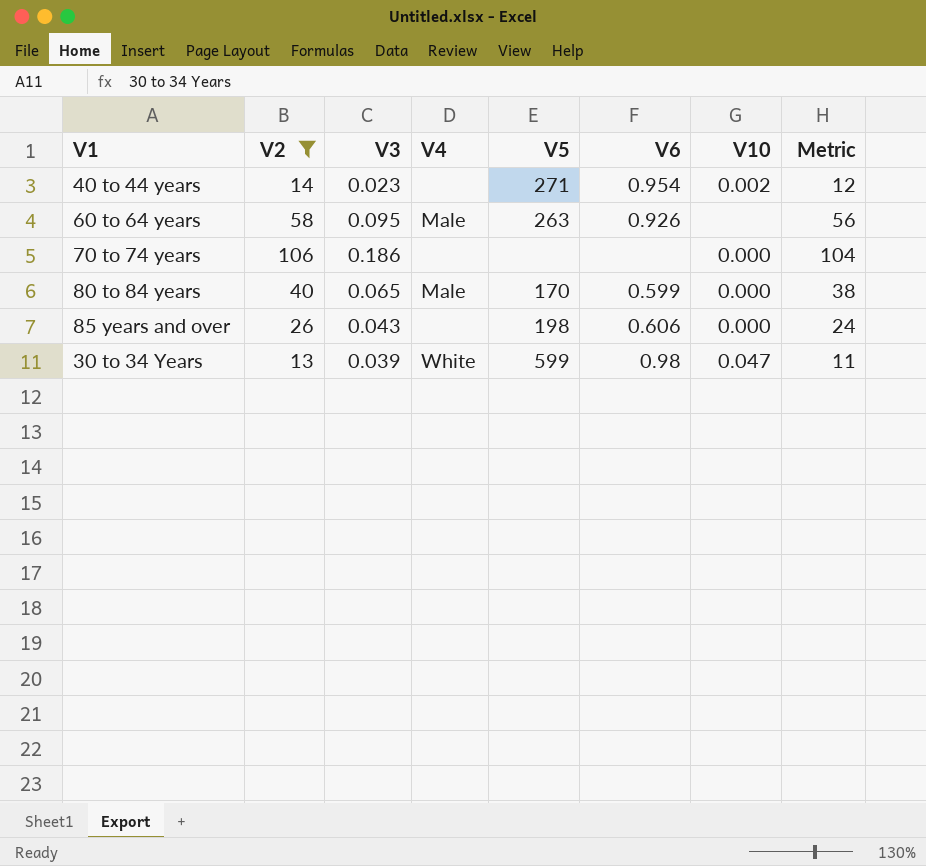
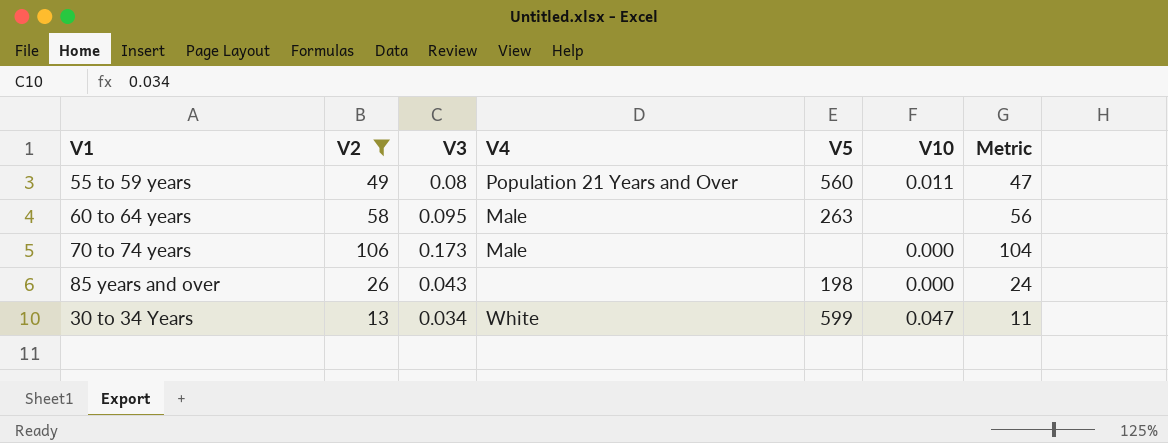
column V6 | position: 6 -> none
row 40 to 44 years: 14 | 0.023 | none | 271 | 0.954 | 0.002 | 12 -> none
row 80 to 84 years: 40 | 0.065 | Male | 170 | 0.599 | 0.000 | 38 -> none
row 55 to 59 years: none -> 49 | 0.08 | Population 21 Years and Over | 560 | 0.011 | 47
70 to 74 years | V3: 0.186 -> 0.173
70 to 74 years | V4: none -> Male
30 to 34 Years | V3: 0.039 -> 0.034

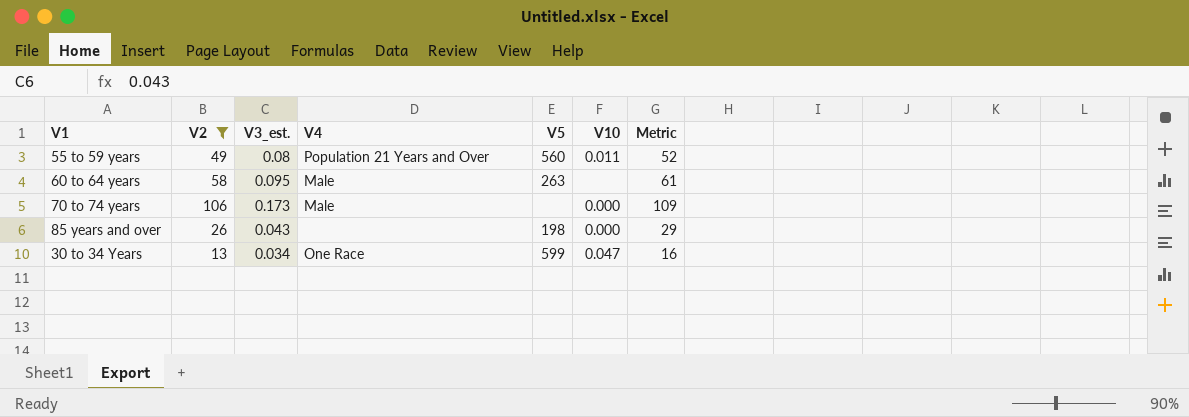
column name: V3 -> V3_est.
column Metric | formula: [V2] - 2 -> [V2] + 3
30 to 34 Years | V4: White -> One Race

